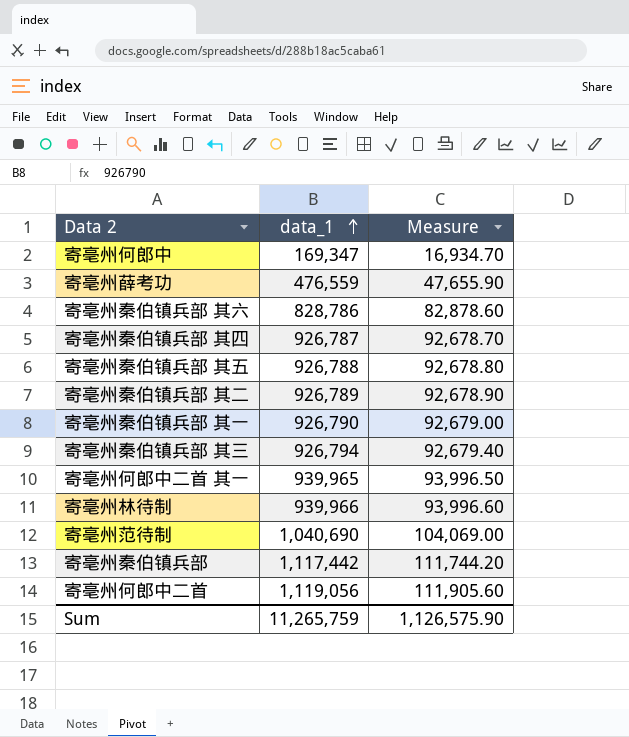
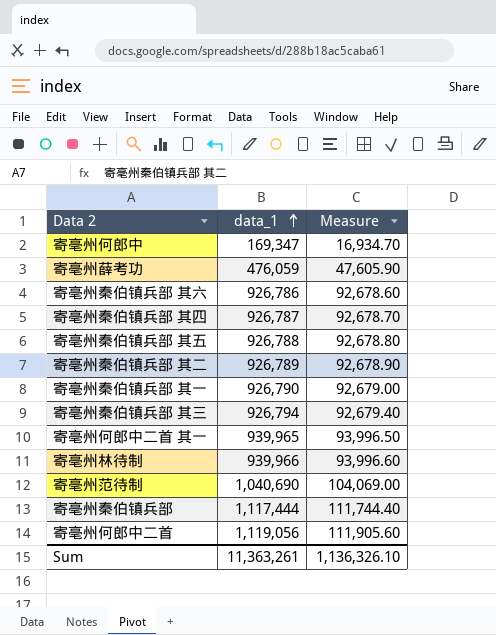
寄亳州薛考功 | data_1: 476,559 -> 476,059
寄亳州薛考功 | Measure: 47,655.90 -> 47,605.90
寄亳州秦伯镇兵部 其六 | data_1: 828,786 -> 926,786
寄亳州秦伯镇兵部 其六 | Measure: 82,878.60 -> 92,678.60
寄亳州秦伯镇兵部 | data_1: 1,117,442 -> 1,117,444
寄亳州秦伯镇兵部 | Measure: 111,744.20 -> 111,744.40
Sum | data_1: 11,265,759 -> 11,363,261
Sum | Measure: 1,126,575.90 -> 1,136,326.10

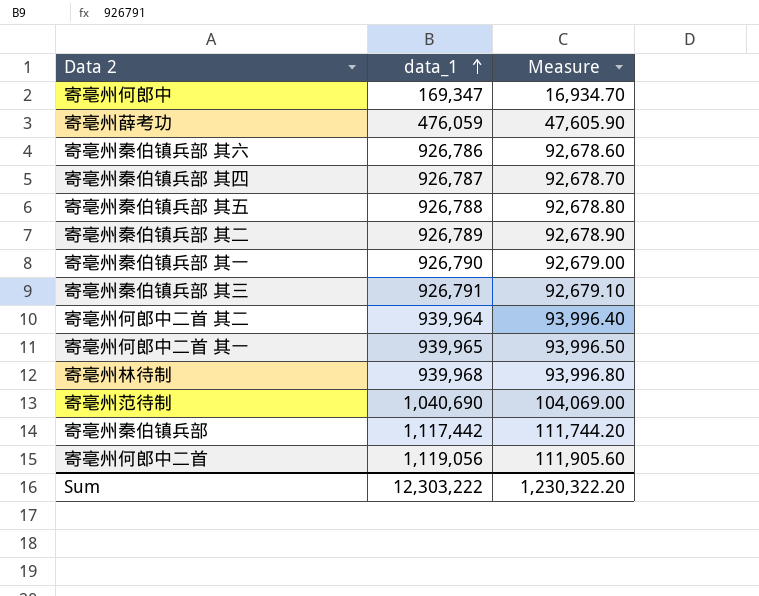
寄亳州秦伯镇兵部 其三 | data_1: 926,794 -> 926,791
寄亳州秦伯镇兵部 其三 | Measure: 92,679.40 -> 92,679.10
row 寄亳州何郎中二首 其二: none -> 939,964 | 93,996.40
寄亳州林待制 | data_1: 939,966 -> 939,968
寄亳州林待制 | Measure: 93,996.60 -> 93,996.80
寄亳州秦伯镇兵部 | data_1: 1,117,444 -> 1,117,442
寄亳州秦伯镇兵部 | Measure: 111,744.40 -> 111,744.20
Sum | data_1: 11,363,261 -> 12,303,222
Sum | Measure: 1,136,326.10 -> 1,230,322.20

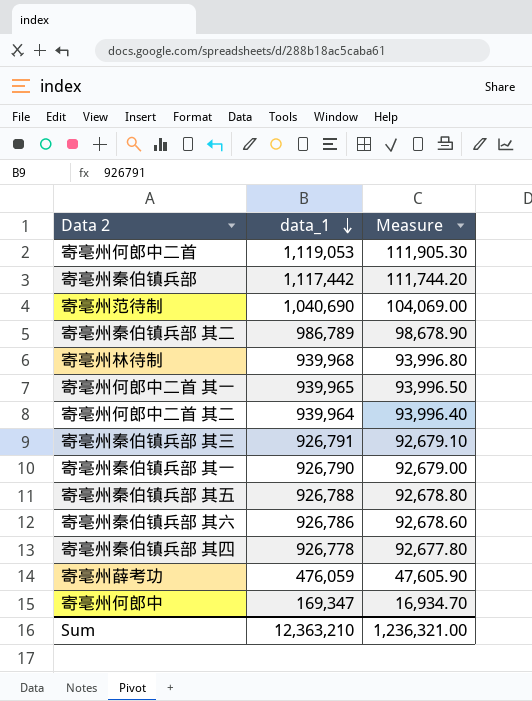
row order: data_1 ascending -> data_1 descending
寄亳州何郎中二首 | data_1: 1,119,056 -> 1,119,053
寄亳州何郎中二首 | Measure: 111,905.60 -> 111,905.30
寄亳州秦伯镇兵部 其二 | data_1: 926,789 -> 986,789
寄亳州秦伯镇兵部 其二 | Measure: 92,678.90 -> 98,678.90
寄亳州秦伯镇兵部 其四 | data_1: 926,787 -> 926,778
寄亳州秦伯镇兵部 其四 | Measure: 92,678.70 -> 92,677.80
Sum | data_1: 12,303,222 -> 12,363,210
Sum | Measure: 1,230,322.20 -> 1,236,321.00

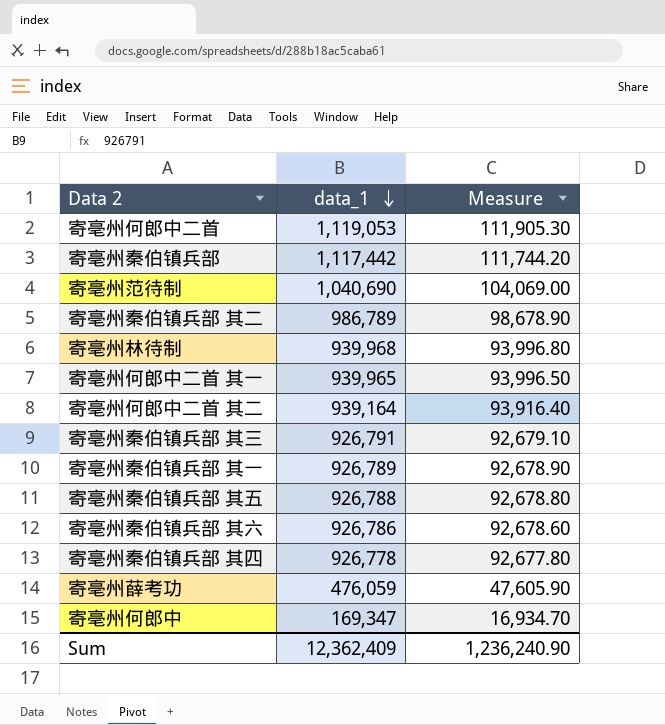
寄亳州何郎中二首 其二 | data_1: 939,964 -> 939,164
寄亳州何郎中二首 其二 | Measure: 93,996.40 -> 93,916.40
寄亳州秦伯镇兵部 其一 | data_1: 926,790 -> 926,789
寄亳州秦伯镇兵部 其一 | Measure: 92,679.00 -> 92,678.90
Sum | data_1: 12,363,210 -> 12,362,409
Sum | Measure: 1,236,321.00 -> 1,236,240.90

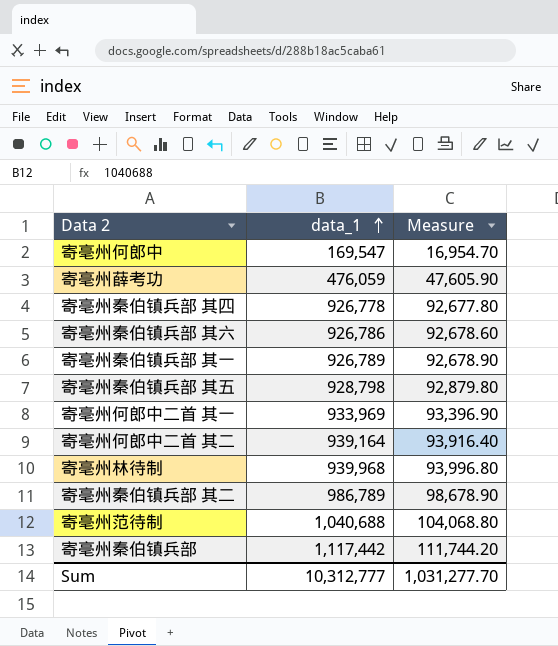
row order: data_1 descending -> data_1 ascending
row 寄亳州何郎中二首: 1,119,053 | 111,905.30 -> none
row 寄亳州秦伯镇兵部 其三: 926,791 | 92,679.10 -> none
寄亳州何郎中 | data_1: 169,347 -> 169,547
寄亳州何郎中 | Measure: 16,934.70 -> 16,954.70
寄亳州秦伯镇兵部 其五 | data_1: 926,788 -> 928,798
寄亳州秦伯镇兵部 其五 | Measure: 92,678.80 -> 92,879.80
寄亳州何郎中二首 其一 | data_1: 939,965 -> 933,969
寄亳州何郎中二首 其一 | Measure: 93,996.50 -> 93,396.90
寄亳州范待制 | data_1: 1,040,690 -> 1,040,688
寄亳州范待制 | Measure: 104,069.00 -> 104,068.80
Sum | data_1: 12,362,409 -> 10,312,777
Sum | Measure: 1,236,240.90 -> 1,031,277.70

